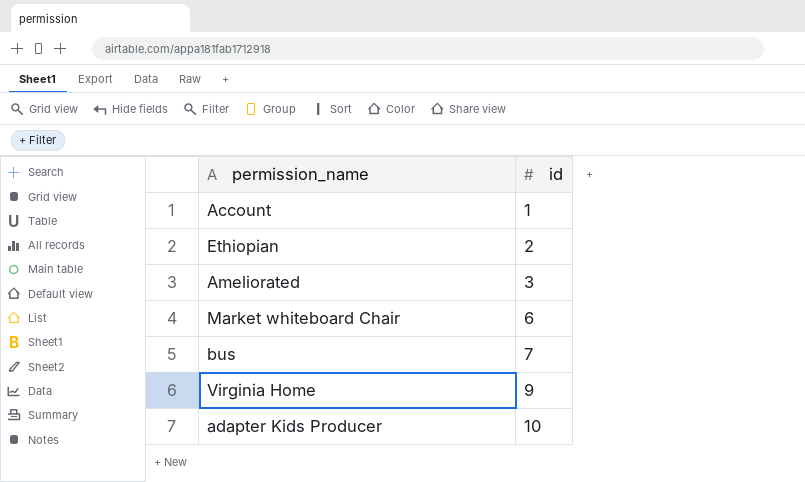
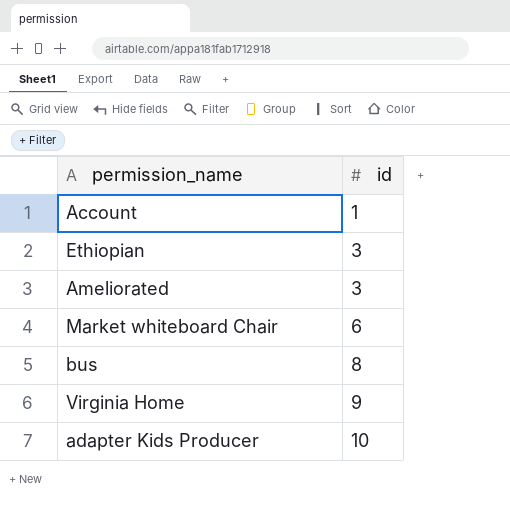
Ethiopian | id: 2 -> 3
bus | id: 7 -> 8

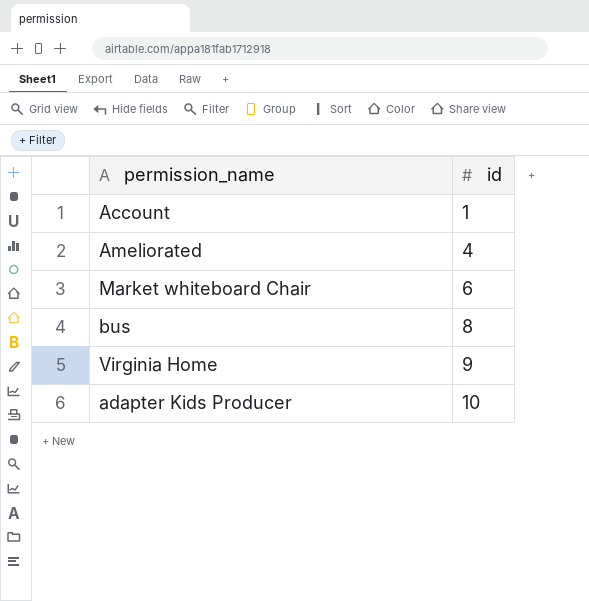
row Ethiopian: 3 -> none
Ameliorated | id: 3 -> 4

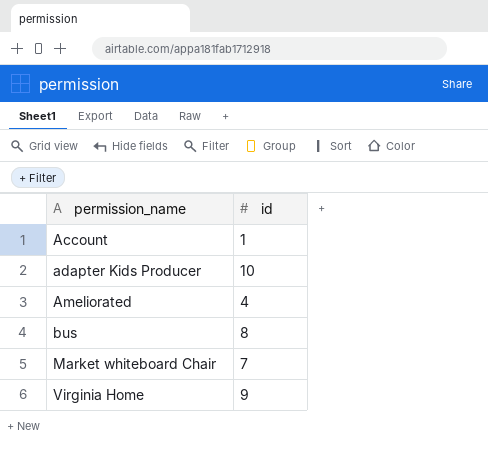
row order: id ascending -> permission_name ascending
Market whiteboard Chair | id: 6 -> 7

